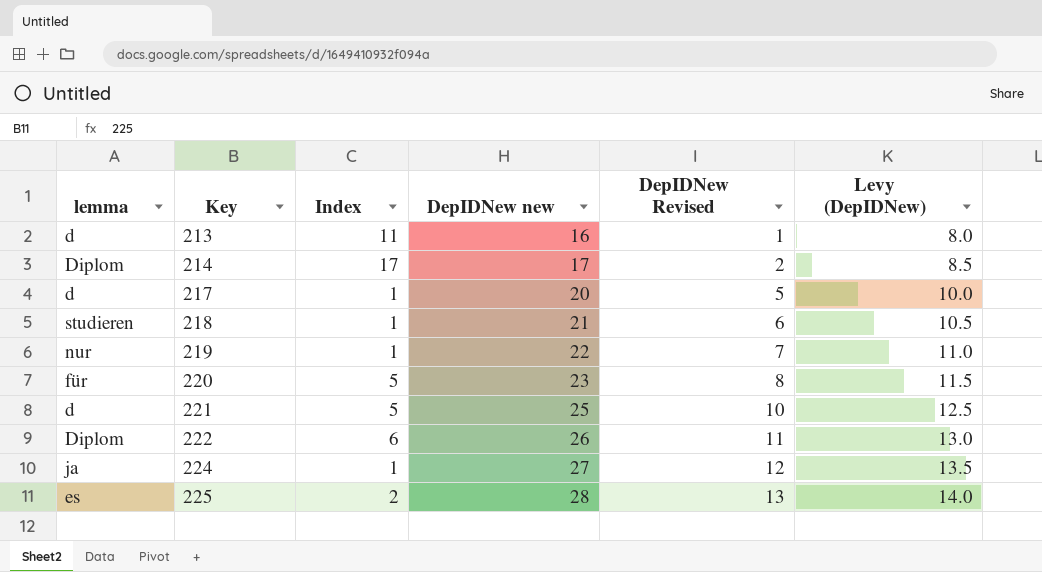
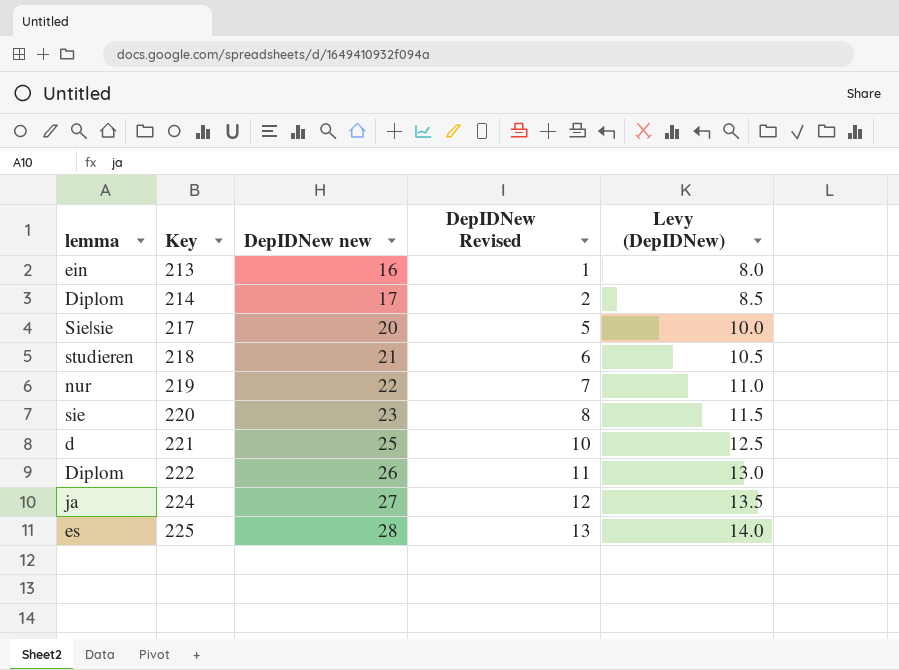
column Index | position: 3 -> none
213 | lemma: d -> ein
217 | lemma: d -> Sie|sie
220 | lemma: für -> sie

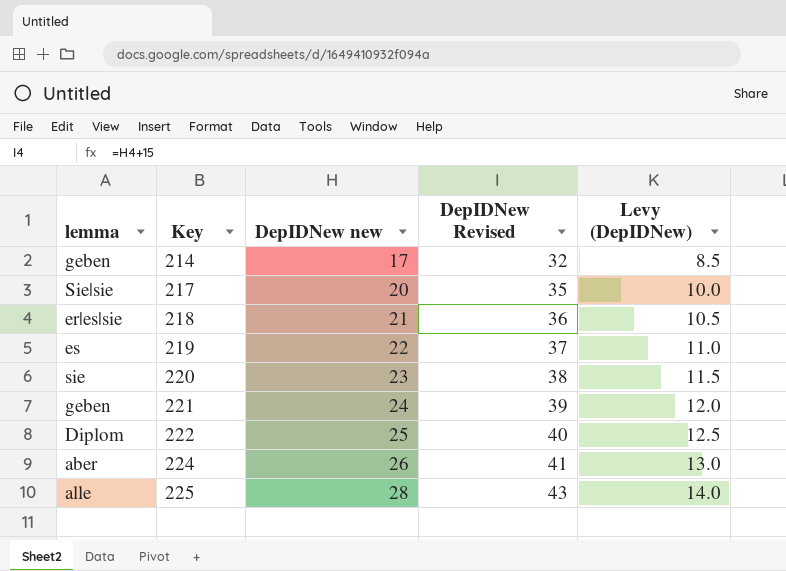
column DepIDNew Revised | formula: [DepIDNew new] - 15 -> [DepIDNew new] + 15
row 213: ein | 16 | 1 | 8.0 -> none
214 | lemma: Diplom -> geben
218 | lemma: studieren -> er|es|sie
219 | lemma: nur -> es
221 | lemma: d -> geben
221 | DepIDNew new: 25 -> 24
221 | Levy (DepIDNew): 12.5 -> 12.0
222 | DepIDNew new: 26 -> 25
222 | Levy (DepIDNew): 13.0 -> 12.5
224 | lemma: ja -> aber
224 | DepIDNew new: 27 -> 26
224 | Levy (DepIDNew): 13.5 -> 13.0
225 | lemma: es -> alle

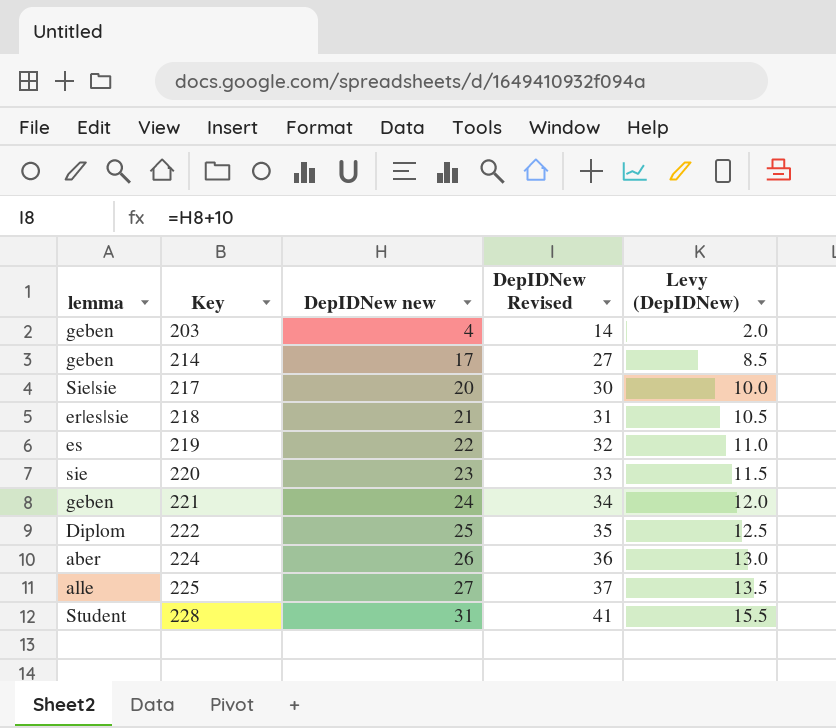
column DepIDNew Revised | formula: [DepIDNew new] + 15 -> [DepIDNew new] + 10
row 203: none -> geben | 4 | 14 | 2.0
225 | DepIDNew new: 28 -> 27
225 | Levy (DepIDNew): 14.0 -> 13.5
row 228: none -> Student | 31 | 41 | 15.5

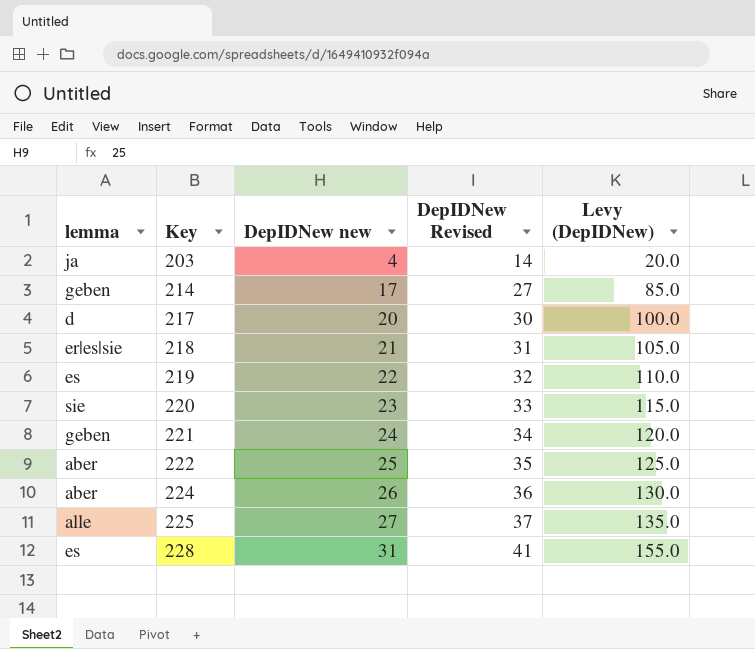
column Levy (DepIDNew) | formula: [DepIDNew new] * 0.5 -> [DepIDNew new] * 5
203 | lemma: geben -> ja
217 | lemma: Sie|sie -> d
222 | lemma: Diplom -> aber
228 | lemma: Student -> es

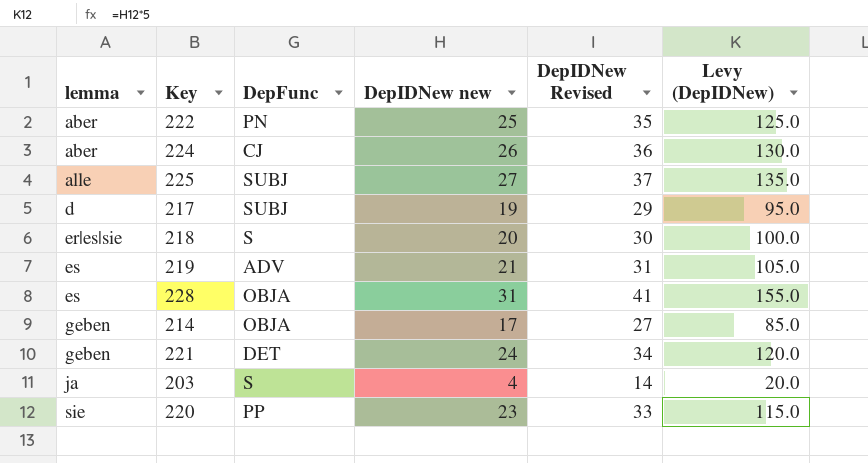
row order: Key ascending -> lemma ascending
column DepFunc | position: none -> 3
217 | DepIDNew new: 20 -> 19
217 | DepIDNew Revised: 30 -> 29
217 | Levy (DepIDNew): 100.0 -> 95.0
218 | DepIDNew new: 21 -> 20
218 | DepIDNew Revised: 31 -> 30
218 | Levy (DepIDNew): 105.0 -> 100.0
219 | DepIDNew new: 22 -> 21
219 | DepIDNew Revised: 32 -> 31
219 | Levy (DepIDNew): 110.0 -> 105.0

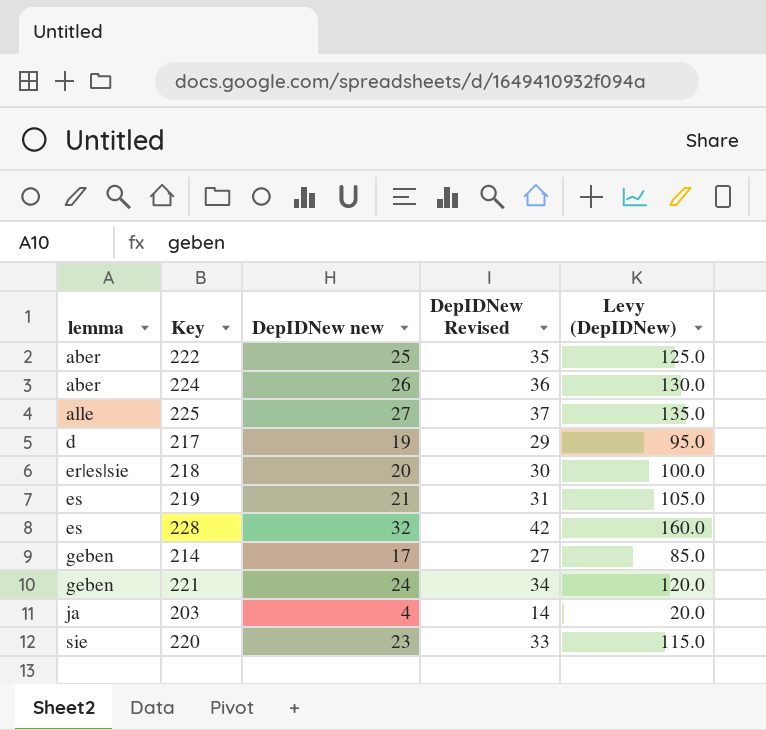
column DepFunc | position: 3 -> none
228 | DepIDNew new: 31 -> 32
228 | DepIDNew Revised: 41 -> 42
228 | Levy (DepIDNew): 155.0 -> 160.0

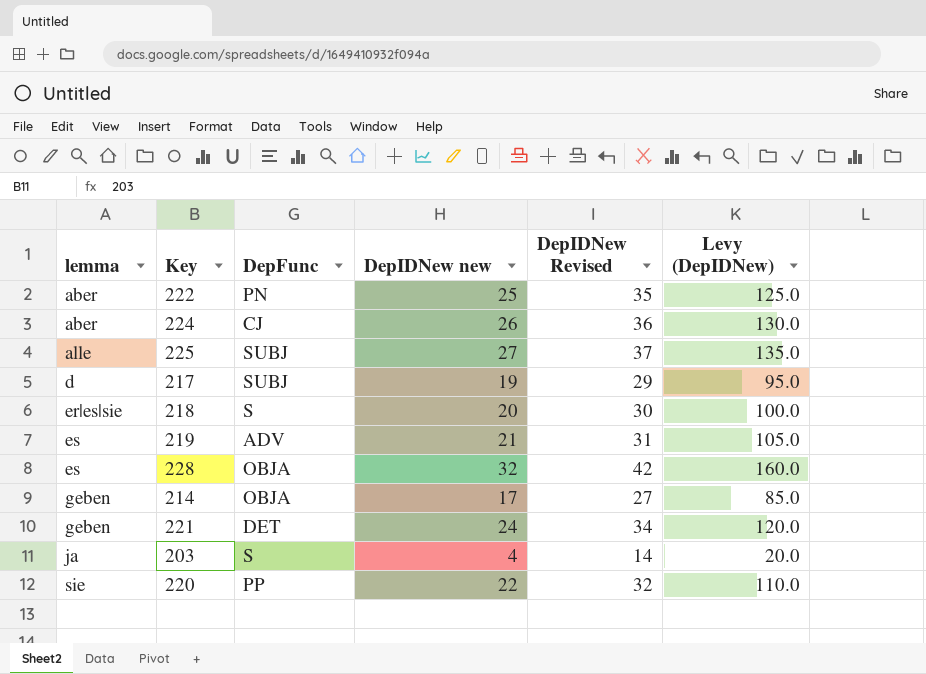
column DepFunc | position: none -> 3
220 | DepIDNew new: 23 -> 22
220 | DepIDNew Revised: 33 -> 32
220 | Levy (DepIDNew): 115.0 -> 110.0

